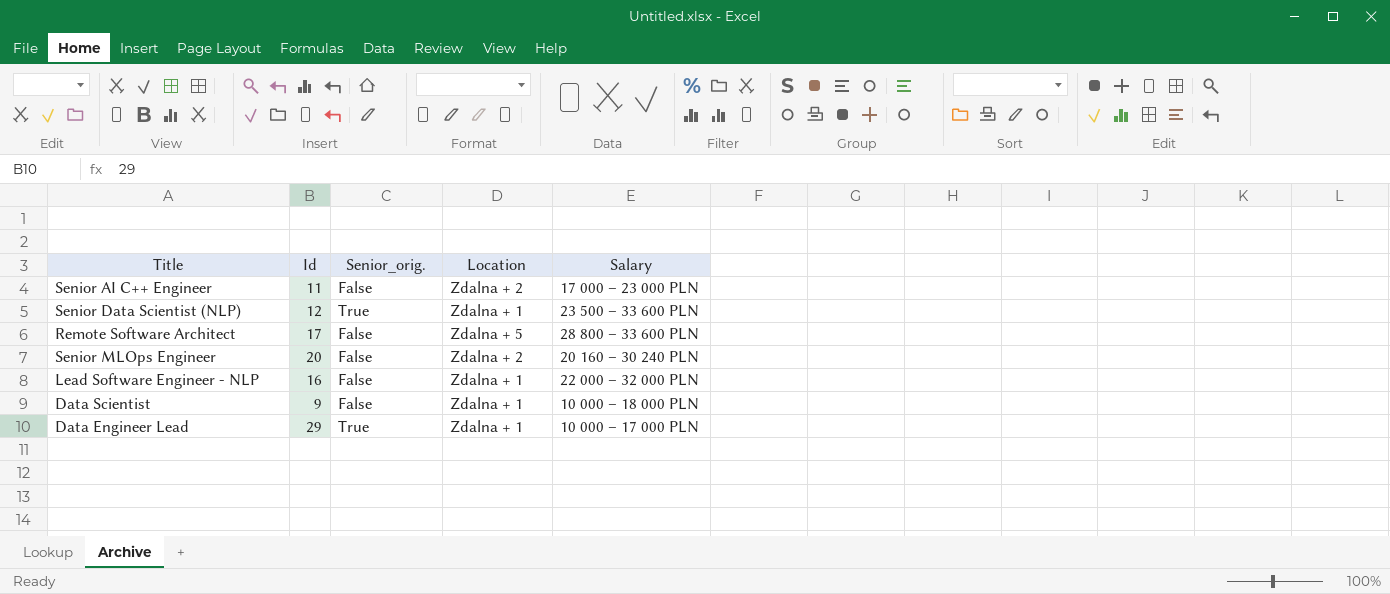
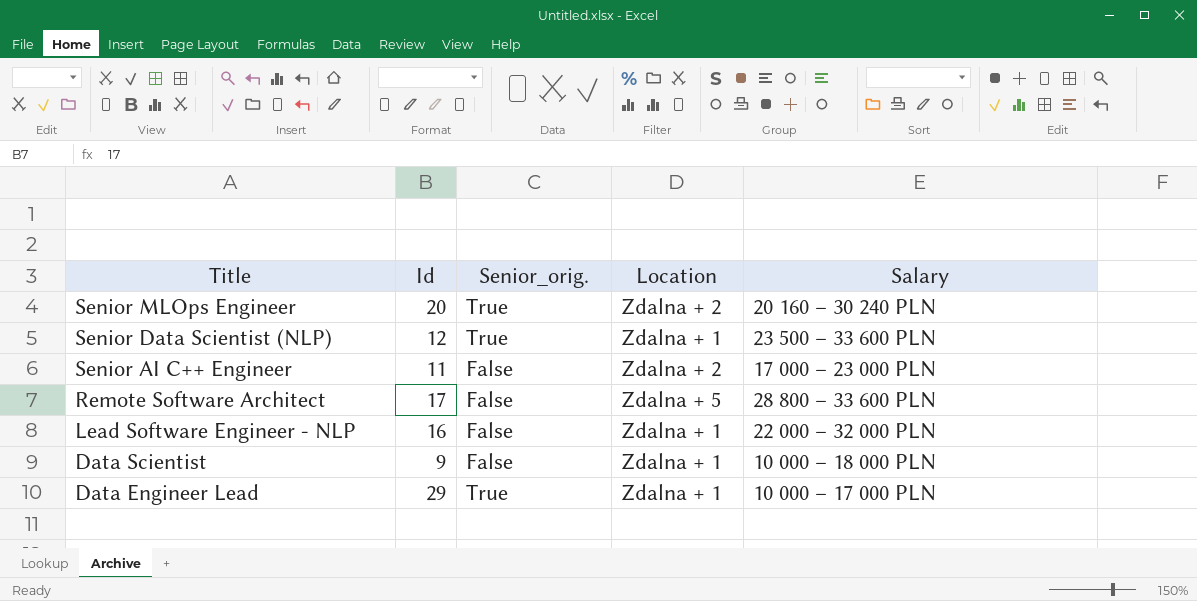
row order: none -> Title descending
Senior MLOps Engineer | Senior_orig.: False -> True

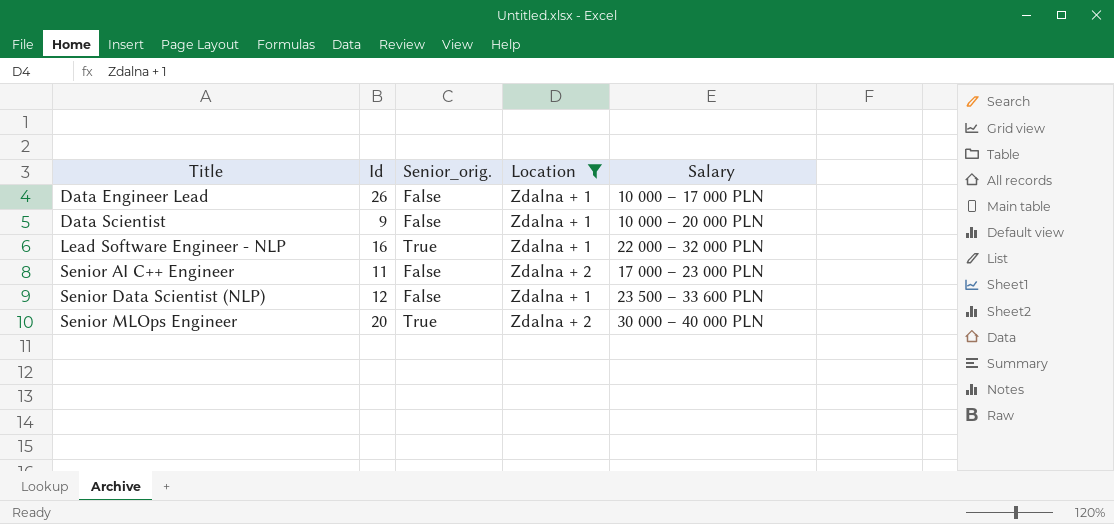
filter: none -> Location != Zdalna + 5
row order: Title descending -> Title ascending
Data Engineer Lead | Id: 29 -> 26
Data Engineer Lead | Senior_orig.: True -> False
Data Scientist | Salary: 10 000 – 18 000 PLN -> 10 000 – 20 000 PLN
Lead Software Engineer - NLP | Senior_orig.: False -> True
Senior Data Scientist (NLP) | Senior_orig.: True -> False
Senior MLOps Engineer | Salary: 20 160 – 30 240 PLN -> 30 000 – 40 000 PLN

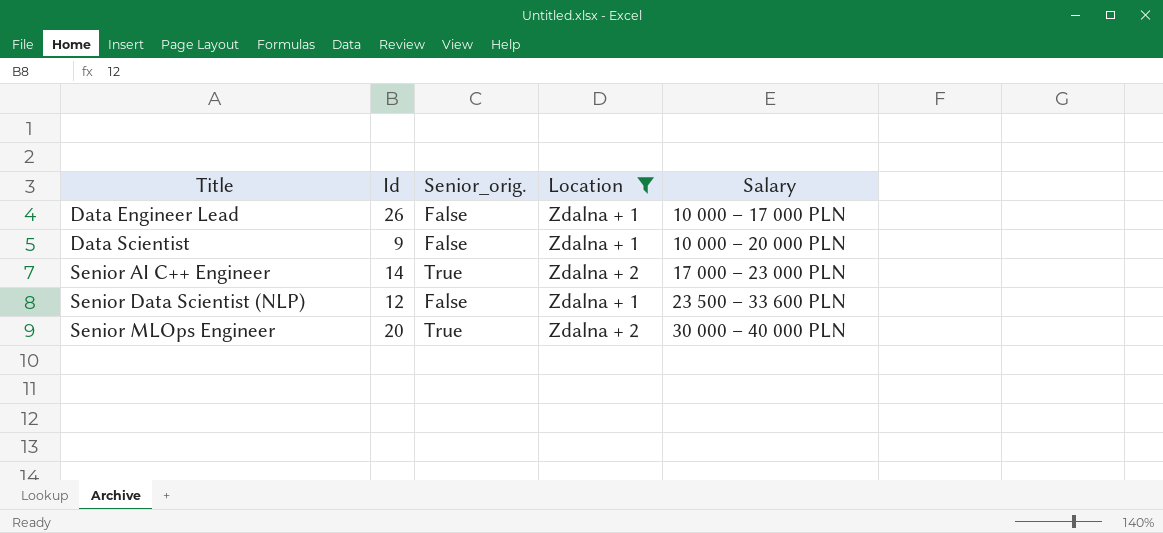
row Lead Software Engineer - NLP: 16 | True | Zdalna + 1 | 22 000 – 32 000 PLN -> none
Senior AI C++ Engineer | Id: 11 -> 14
Senior AI C++ Engineer | Senior_orig.: False -> True

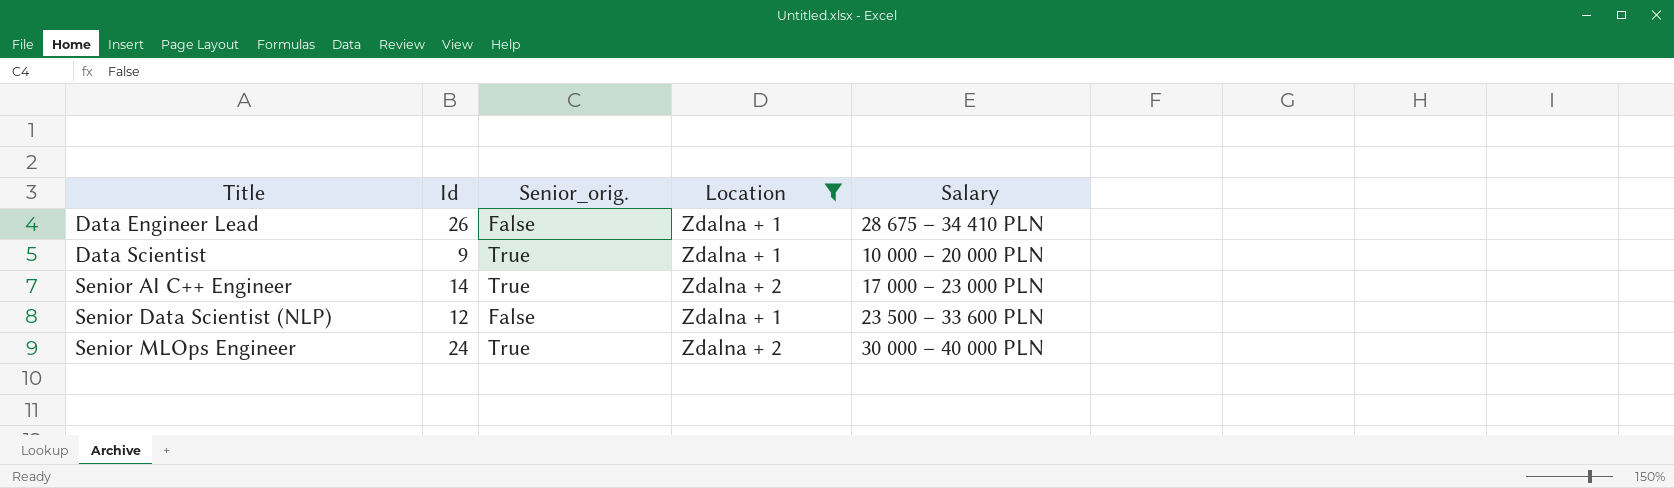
Data Engineer Lead | Salary: 10 000 – 17 000 PLN -> 28 675 – 34 410 PLN
Data Scientist | Senior_orig.: False -> True
Senior MLOps Engineer | Id: 20 -> 24

